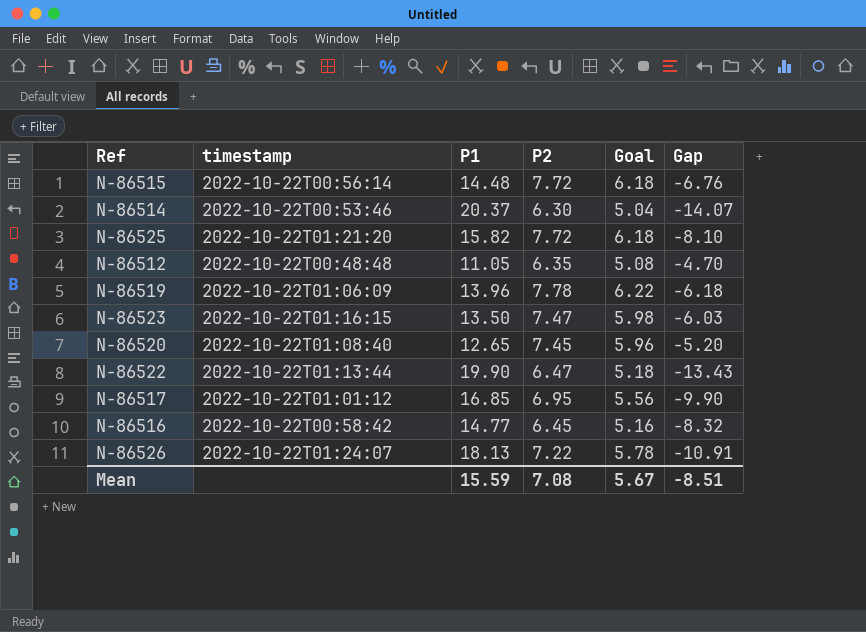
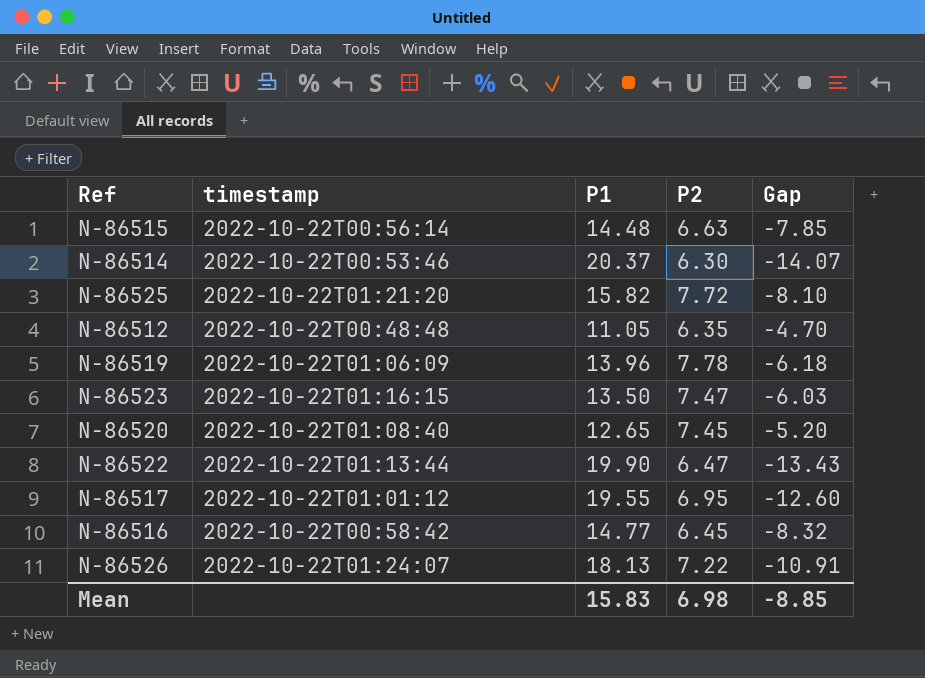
column Goal | formula: [P2] * 0.8 -> none
N-86515 | P2: 7.72 -> 6.63
N-86515 | Gap: -6.76 -> -7.85
N-86517 | P1: 16.85 -> 19.55
N-86517 | Gap: -9.90 -> -12.60
Mean | P1: 15.59 -> 15.83
Mean | P2: 7.08 -> 6.98
Mean | Gap: -8.51 -> -8.85

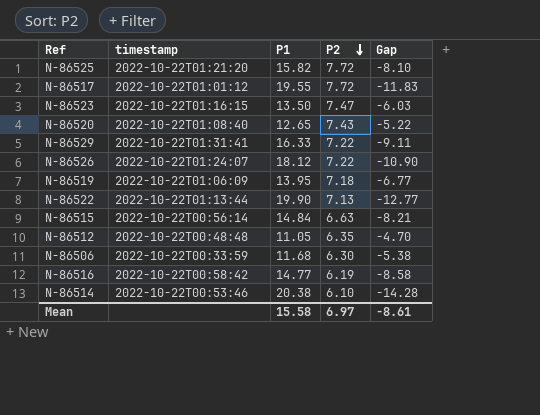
row order: none -> P2 descending
N-86517 | P2: 6.95 -> 7.72
N-86517 | Gap: -12.60 -> -11.83
N-86520 | P2: 7.45 -> 7.43
N-86520 | Gap: -5.20 -> -5.22
row N-86529: none -> 2022-10-22T01:31:41 | 16.33 | 7.22 | -9.11
N-86526 | P1: 18.13 -> 18.12
N-86526 | Gap: -10.91 -> -10.90
N-86519 | P1: 13.96 -> 13.95
N-86519 | P2: 7.78 -> 7.18
N-86519 | Gap: -6.18 -> -6.77
N-86522 | P2: 6.47 -> 7.13
N-86522 | Gap: -13.43 -> -12.77
N-86515 | P1: 14.48 -> 14.84
N-86515 | Gap: -7.85 -> -8.21
row N-86506: none -> 2022-10-22T00:33:59 | 11.68 | 6.30 | -5.38
N-86516 | P2: 6.45 -> 6.19
N-86516 | Gap: -8.32 -> -8.58
N-86514 | P1: 20.37 -> 20.38
N-86514 | P2: 6.30 -> 6.10
N-86514 | Gap: -14.07 -> -14.28
Mean | P1: 15.83 -> 15.58
Mean | P2: 6.98 -> 6.97
Mean | Gap: -8.85 -> -8.61

